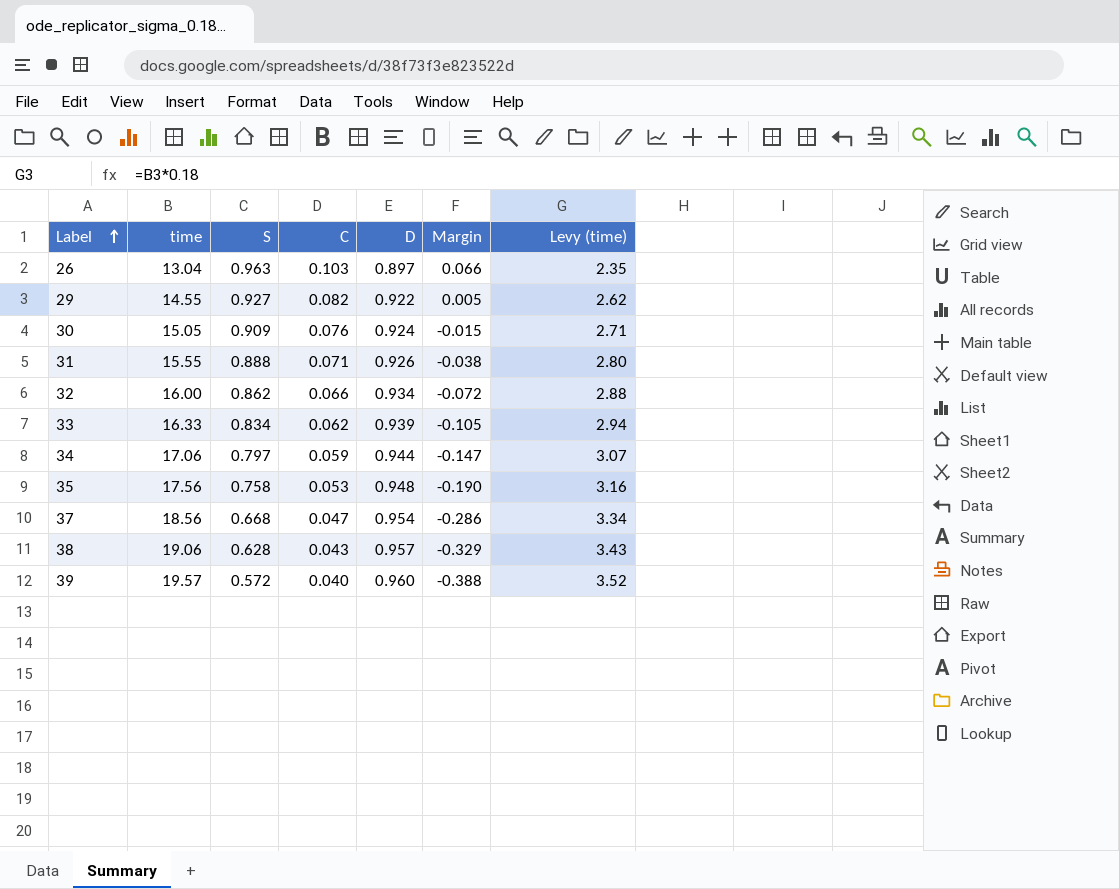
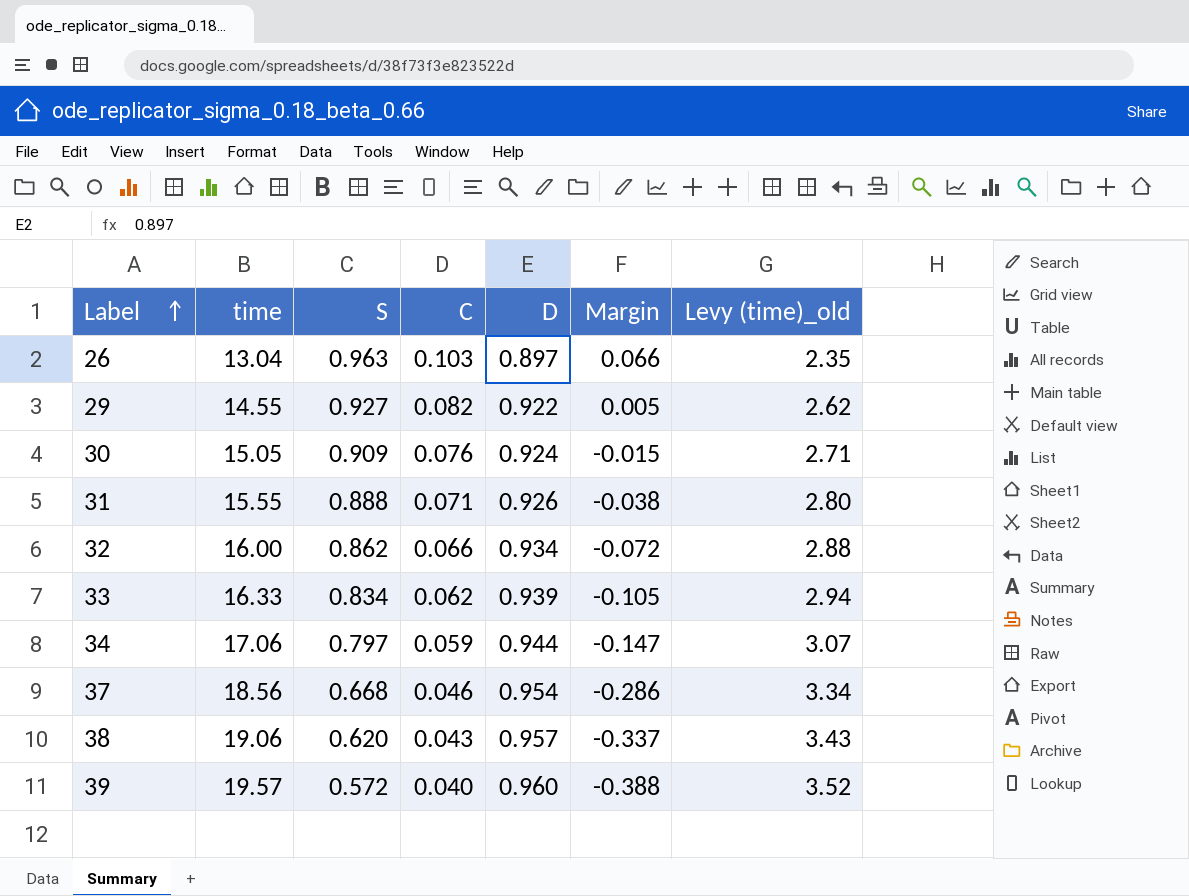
column name: Levy (time) -> Levy (time)_old
row 35: 17.56 | 0.758 | 0.053 | 0.948 | -0.190 | 3.16 -> none
37 | C: 0.047 -> 0.046
38 | S: 0.628 -> 0.620
38 | Margin: -0.329 -> -0.337

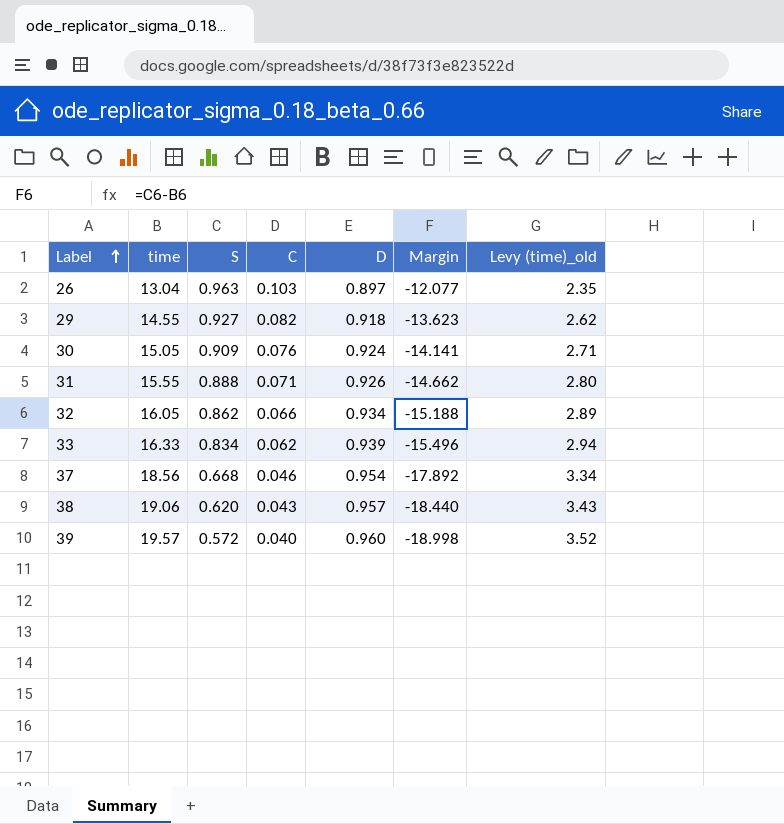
column Margin | formula: [S] - [D] -> [S] - [time]
row 34: 17.06 | 0.797 | 0.059 | 0.944 | -0.147 | 3.07 -> none
29 | D: 0.922 -> 0.918
32 | time: 16.00 -> 16.05
32 | Levy (time)_old: 2.88 -> 2.89

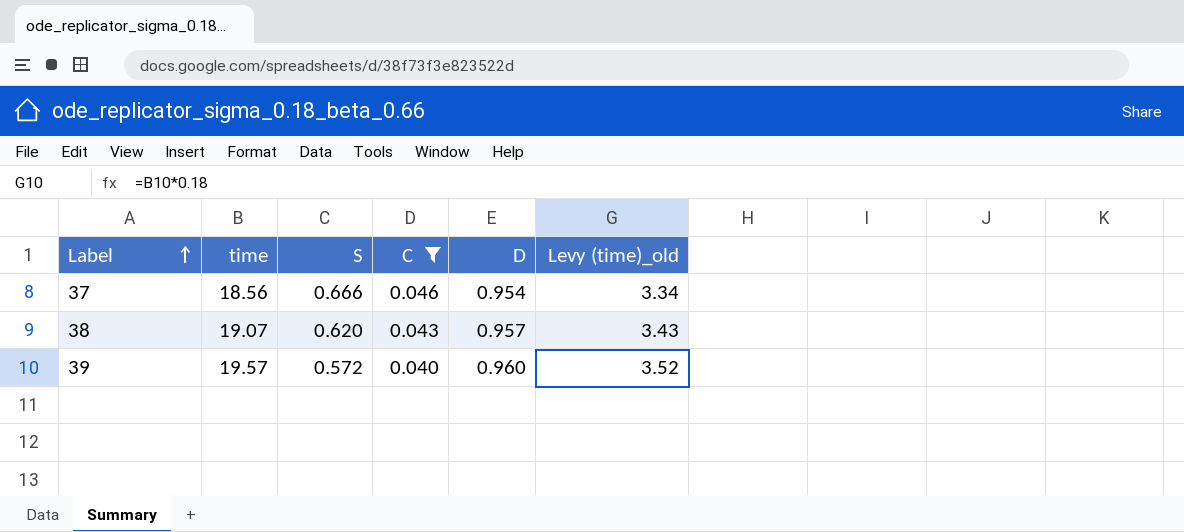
filter: none -> C <= 0.046
column Margin | formula: [S] - [time] -> none
37 | S: 0.668 -> 0.666
38 | time: 19.06 -> 19.07

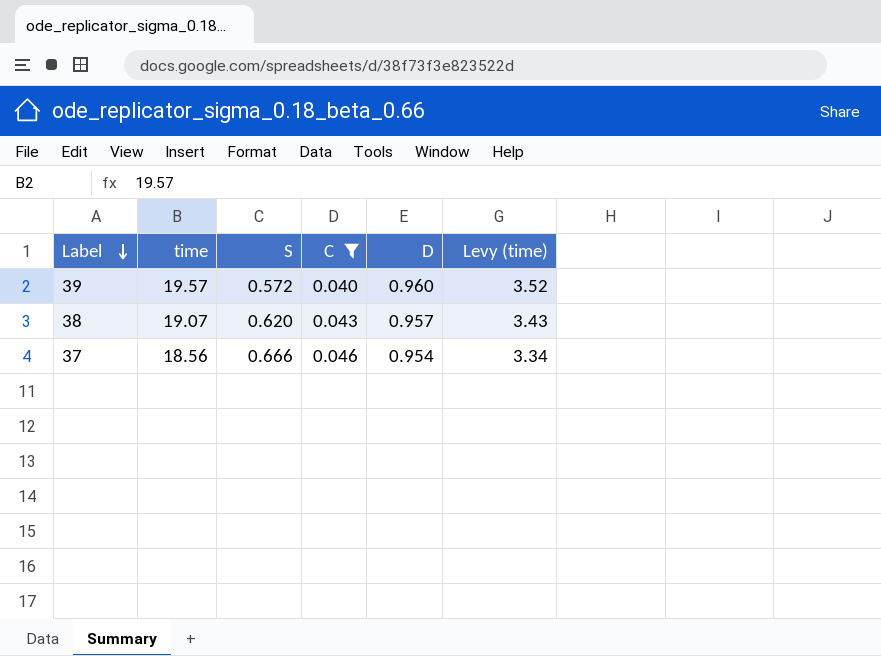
row order: Label ascending -> Label descending
column name: Levy (time)_old -> Levy (time)

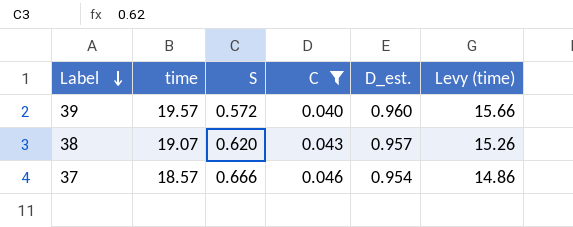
column name: D -> D_est.
column Levy (time) | formula: [time] * 0.18 -> [time] * 0.8
37 | time: 18.56 -> 18.57

